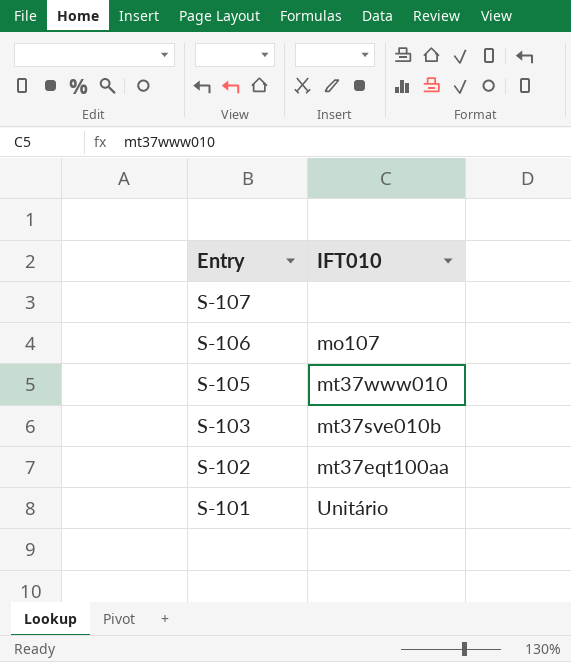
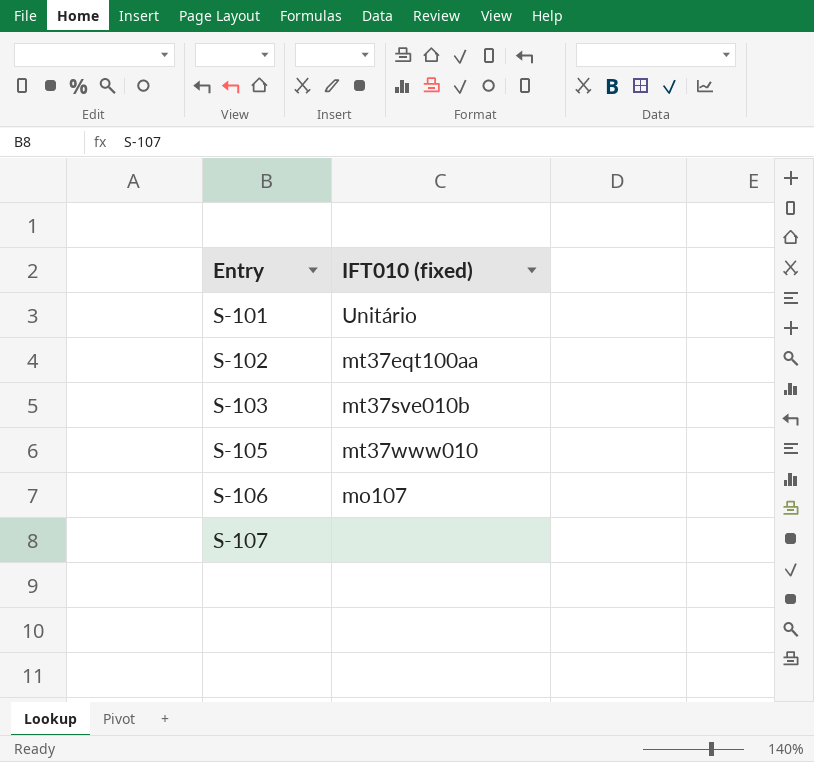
row order: Entry descending -> Entry ascending
column name: IFT010 -> IFT010 (fixed)

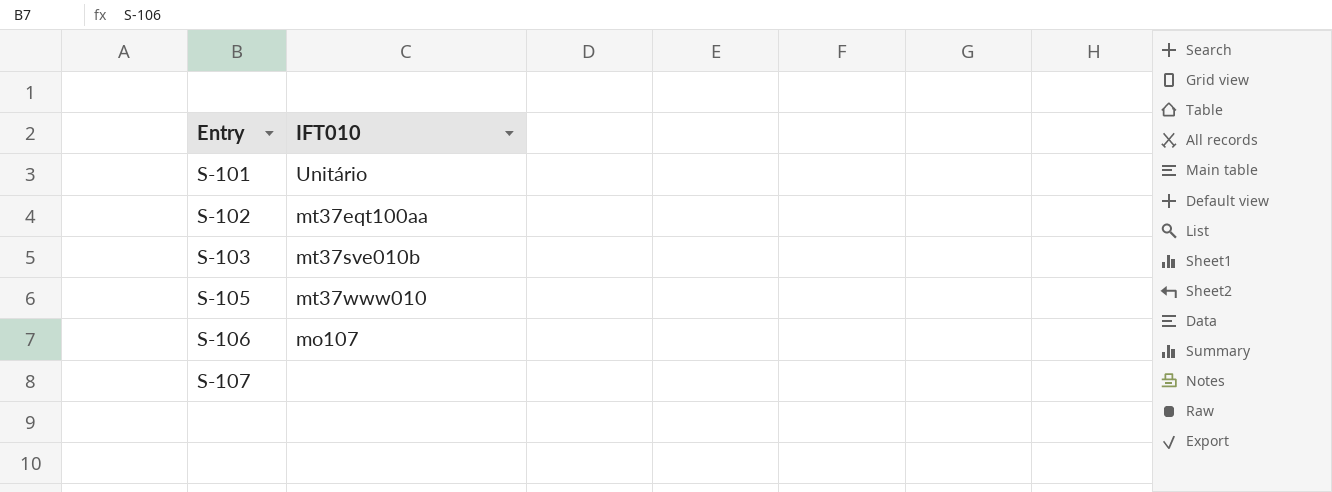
column name: IFT010 (fixed) -> IFT010

